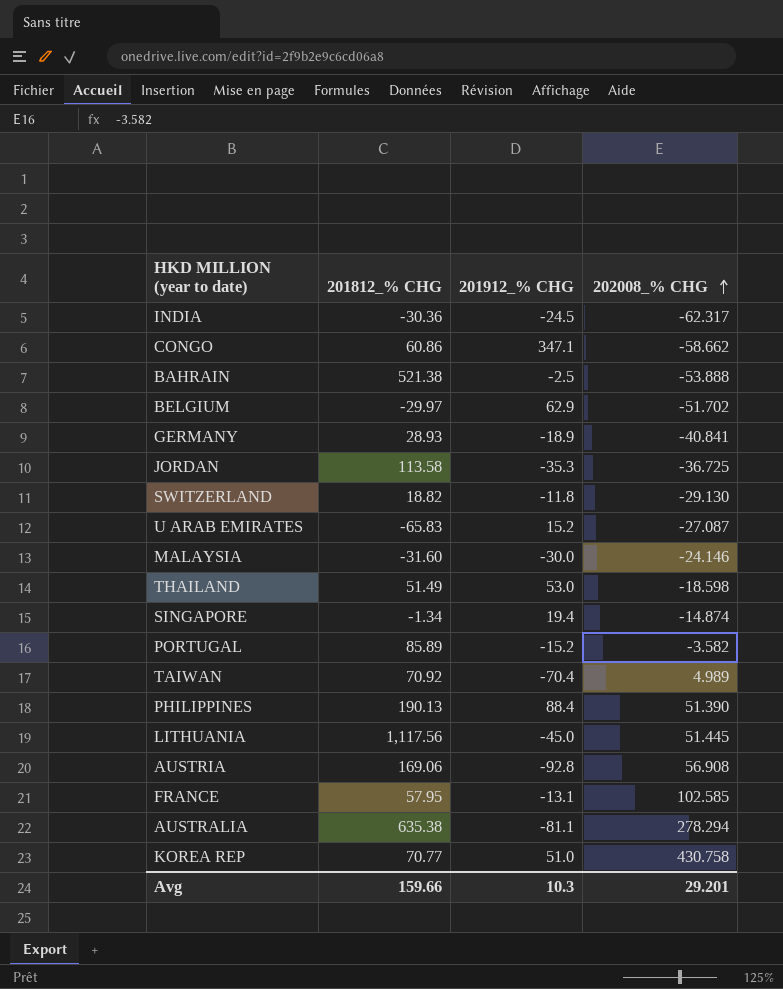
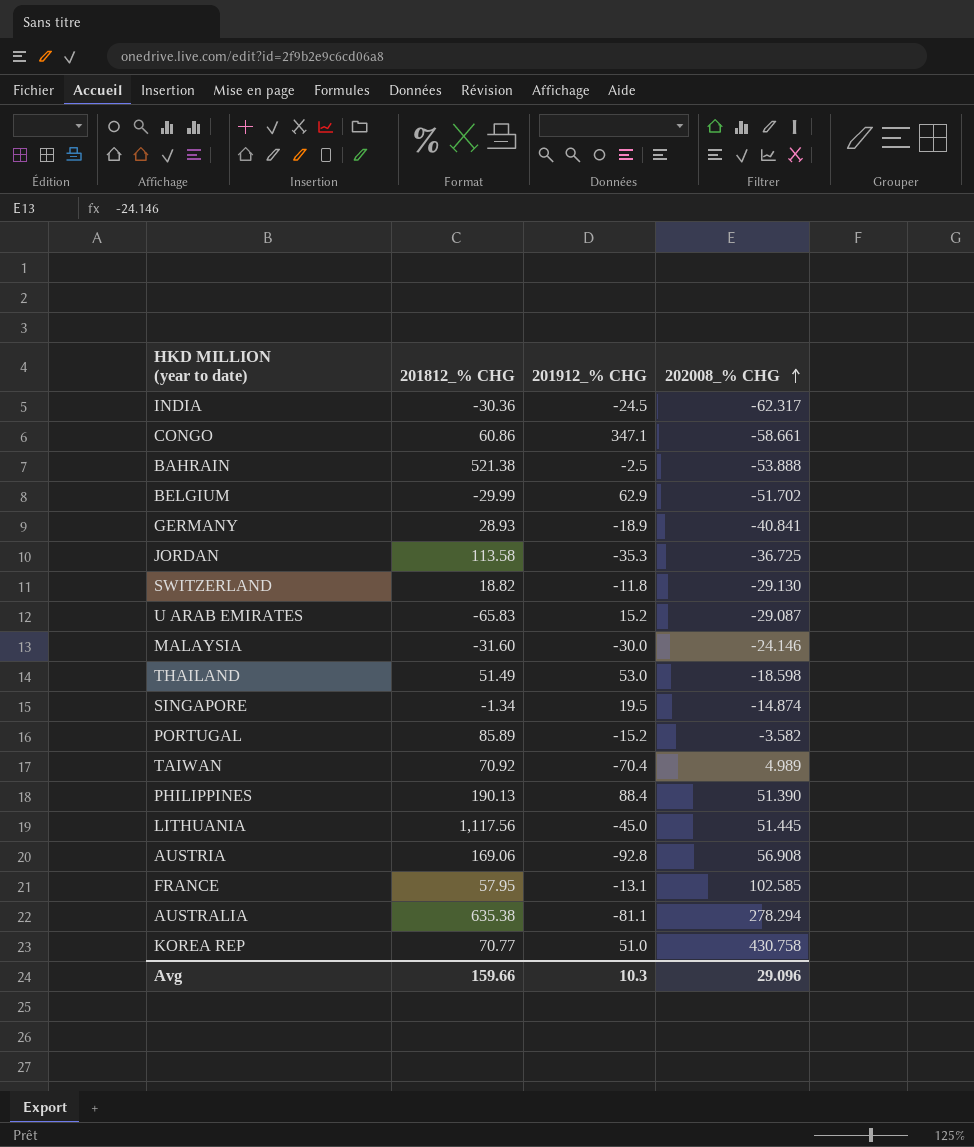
CONGO | 202008_% CHG: -58.662 -> -58.661
BELGIUM | 201812_% CHG: -29.97 -> -29.99
U ARAB EMIRATES | 202008_% CHG: -27.087 -> -29.087
SINGAPORE | 201912_% CHG: 19.4 -> 19.5
Avg | 202008_% CHG: 29.201 -> 29.096

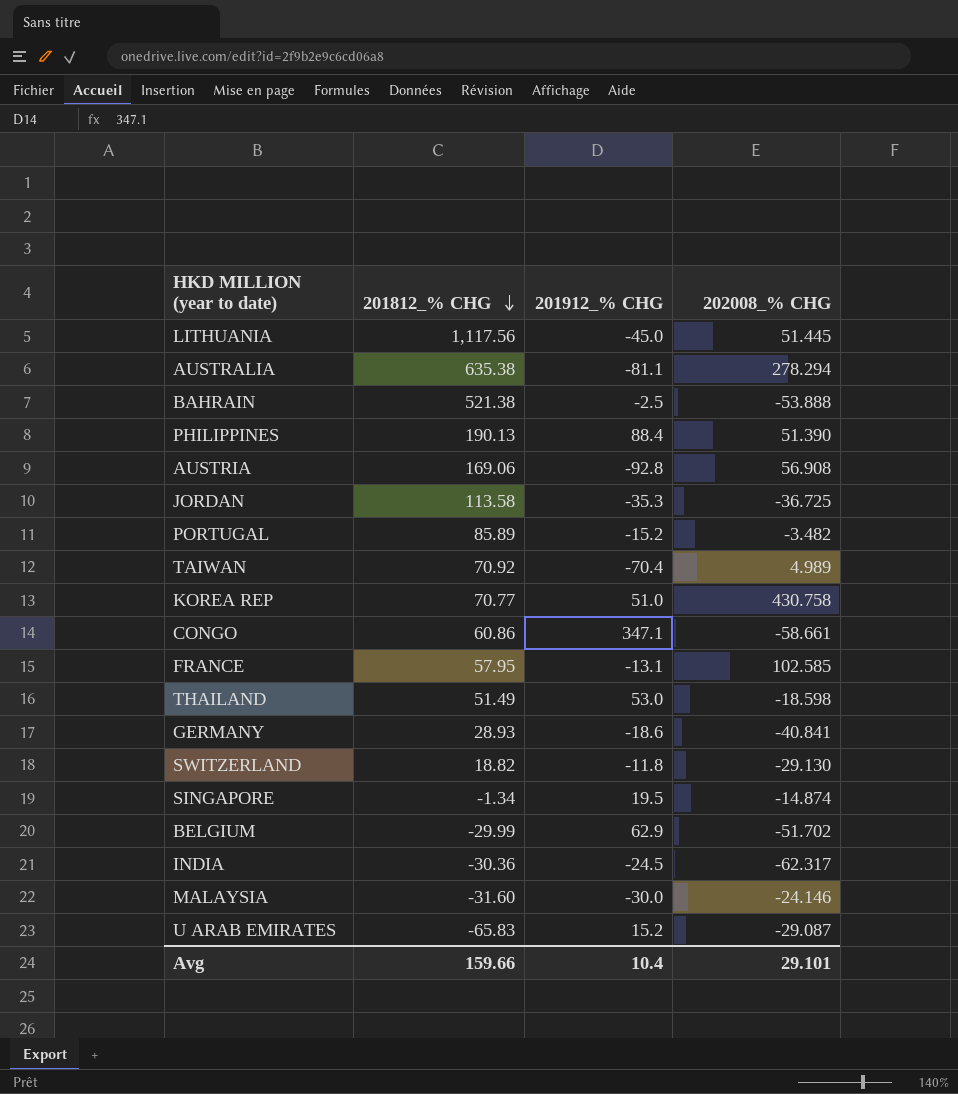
row order: 202008_% CHG ascending -> 201812_% CHG descending
PORTUGAL | 202008_% CHG: -3.582 -> -3.482
GERMANY | 201912_% CHG: -18.9 -> -18.6
Avg | 201912_% CHG: 10.3 -> 10.4
Avg | 202008_% CHG: 29.096 -> 29.101

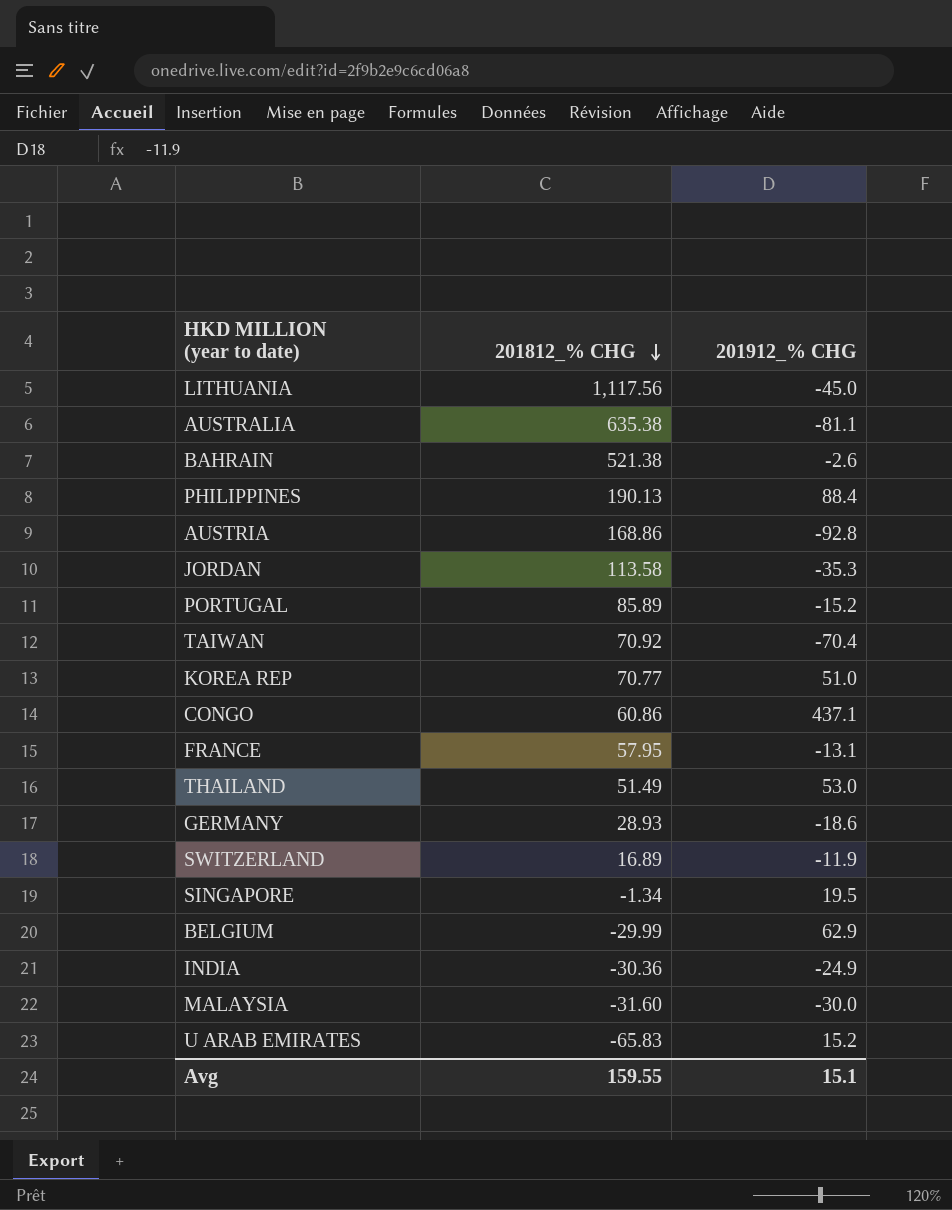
column 202008_% CHG | position: 4 -> none
BAHRAIN | 201912_% CHG: -2.5 -> -2.6
AUSTRIA | 201812_% CHG: 169.06 -> 168.86
CONGO | 201912_% CHG: 347.1 -> 437.1
SWITZERLAND | 201812_% CHG: 18.82 -> 16.89
SWITZERLAND | 201912_% CHG: -11.8 -> -11.9
INDIA | 201912_% CHG: -24.5 -> -24.9
Avg | 201812_% CHG: 159.66 -> 159.55
Avg | 201912_% CHG: 10.4 -> 15.1

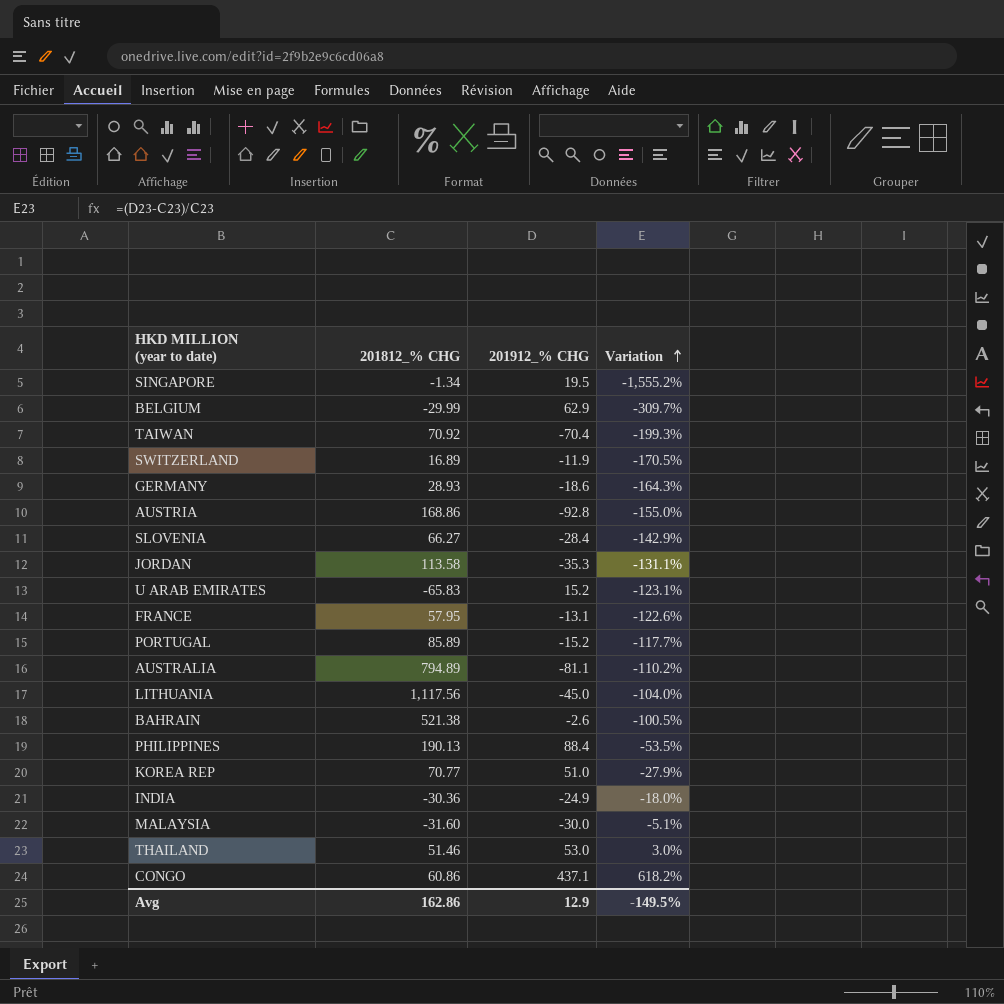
row order: 201812_% CHG descending -> Variation ascending
column Variation | formula: none -> ([201912_% CHG] - [201812_% CHG]) / [201812_% CHG]
row SLOVENIA: none -> 66.27 | -28.4 | -142.9%
AUSTRALIA | 201812_% CHG: 635.38 -> 794.89
THAILAND | 201812_% CHG: 51.49 -> 51.46
Avg | 201812_% CHG: 159.55 -> 162.86
Avg | 201912_% CHG: 15.1 -> 12.9

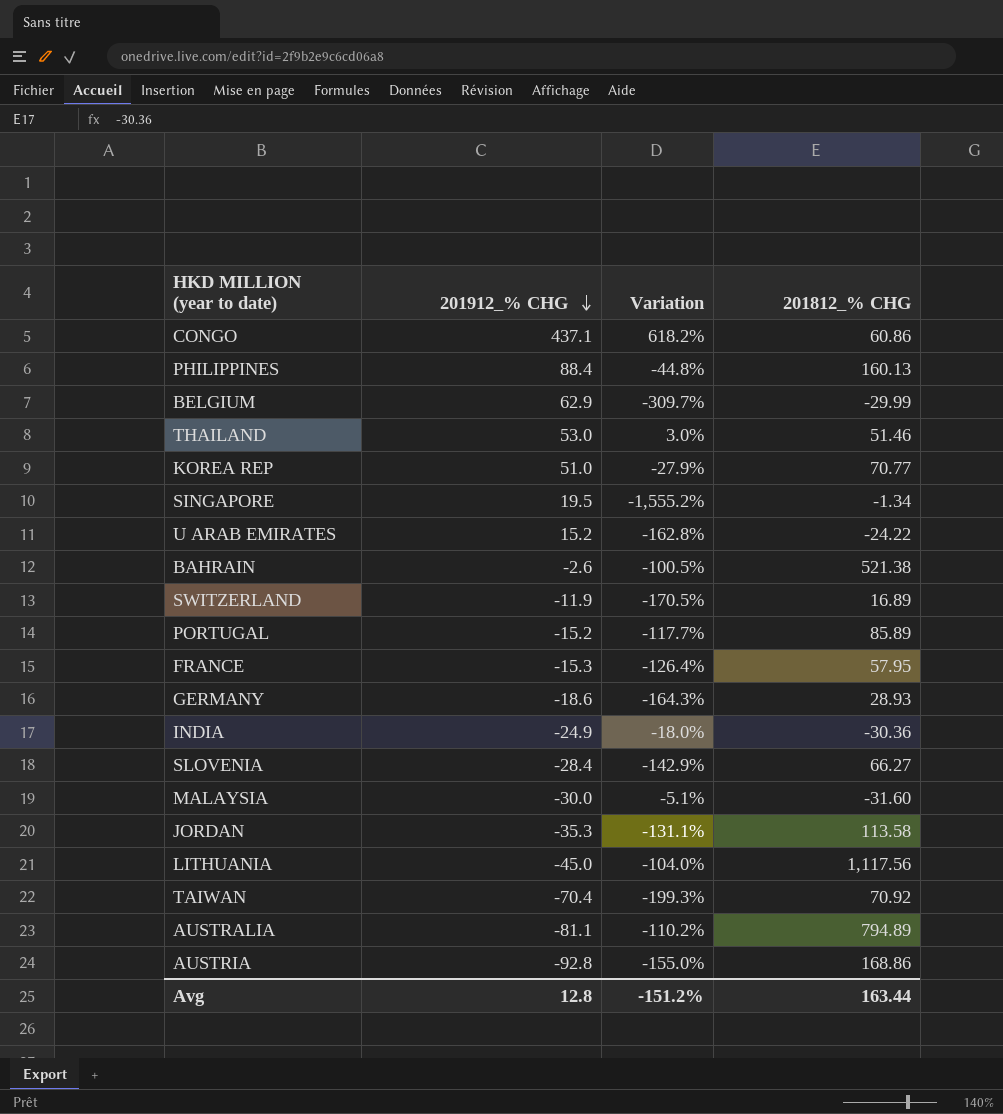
row order: Variation ascending -> 201912_% CHG descending
column 201812_% CHG | position: 2 -> 4
PHILIPPINES | Variation: -53.5% -> -44.8%
PHILIPPINES | 201812_% CHG: 190.13 -> 160.13
U ARAB EMIRATES | Variation: -123.1% -> -162.8%
U ARAB EMIRATES | 201812_% CHG: -65.83 -> -24.22
FRANCE | 201912_% CHG: -13.1 -> -15.3
FRANCE | Variation: -122.6% -> -126.4%
Avg | 201912_% CHG: 12.9 -> 12.8
Avg | Variation: -149.5% -> -151.2%
Avg | 201812_% CHG: 162.86 -> 163.44

